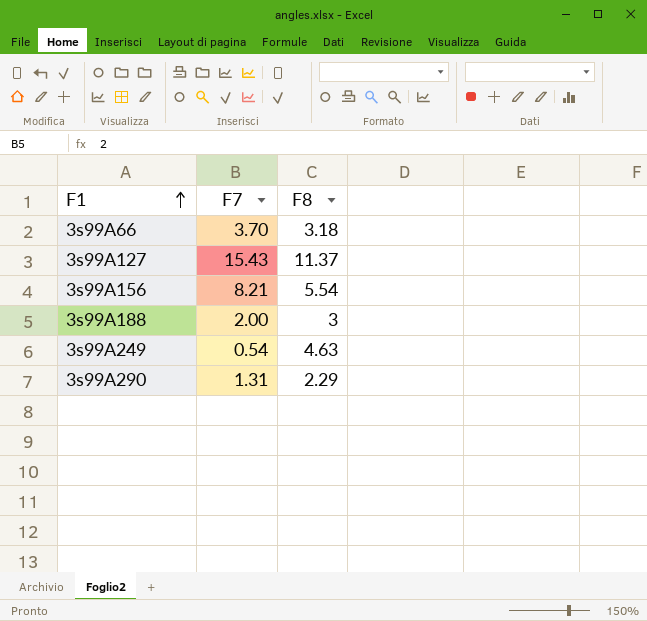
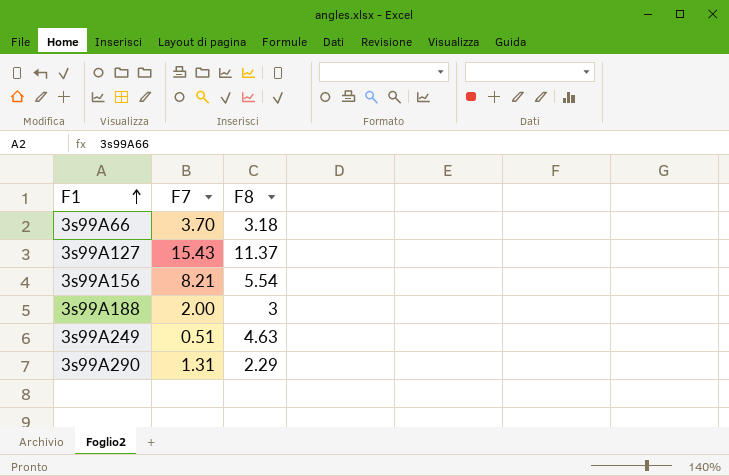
3s99A249 | F7: 0.54 -> 0.51

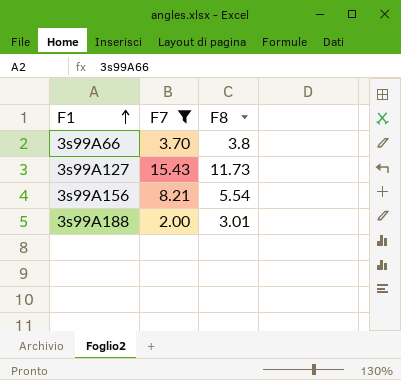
filter: none -> F7 >= 2.00
3s99A66 | F8: 3.18 -> 3.8
3s99A127 | F8: 11.37 -> 11.73
3s99A188 | F8: 3 -> 3.01

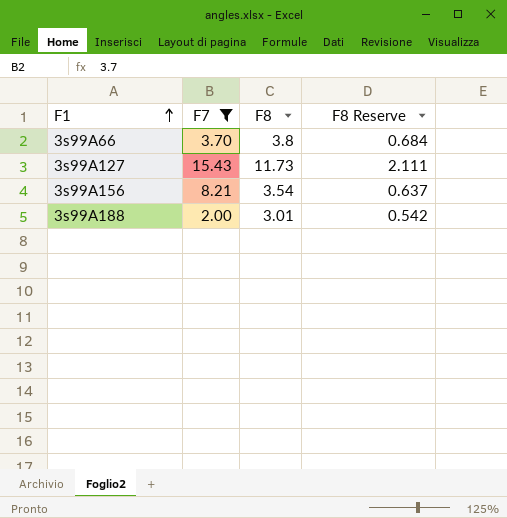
column F8 Reserve | formula: none -> [F8] * 0.18
3s99A156 | F8: 5.54 -> 3.54

